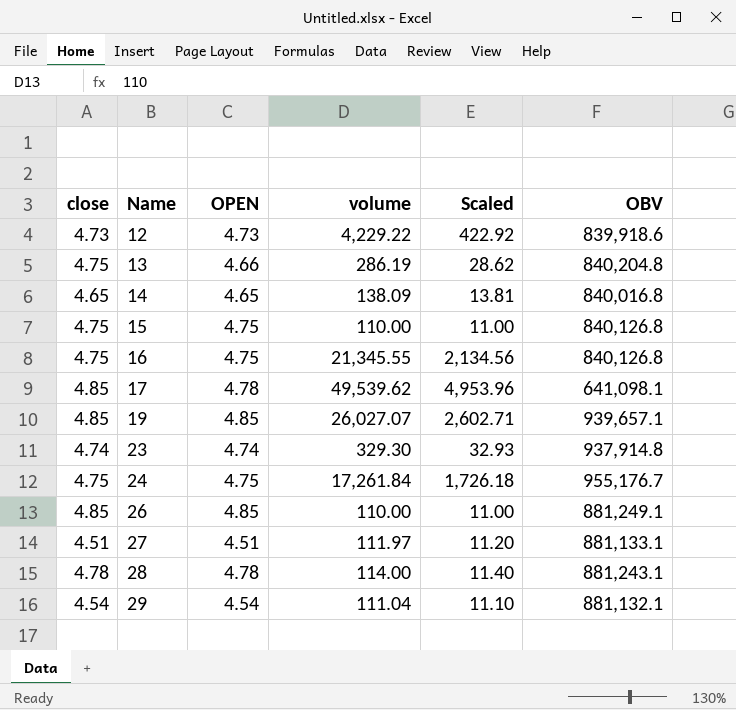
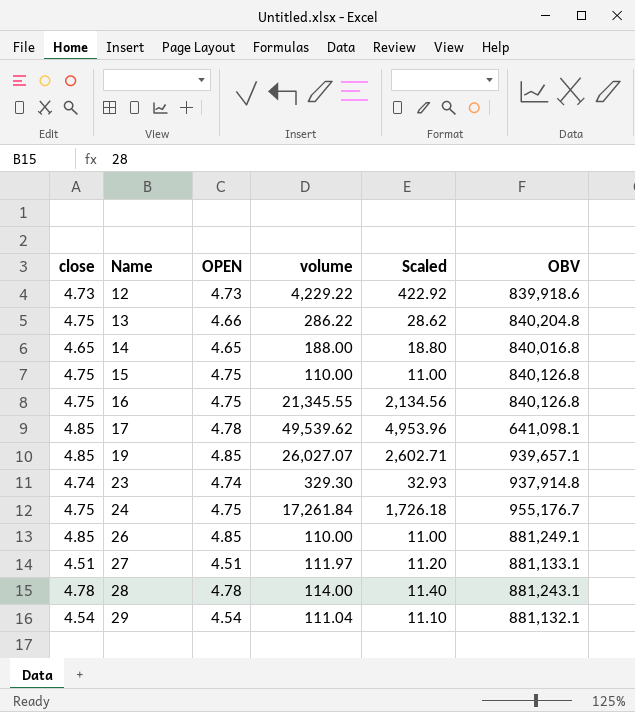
13 | volume: 286.19 -> 286.22
14 | volume: 138.09 -> 188.00
14 | Scaled: 13.81 -> 18.80

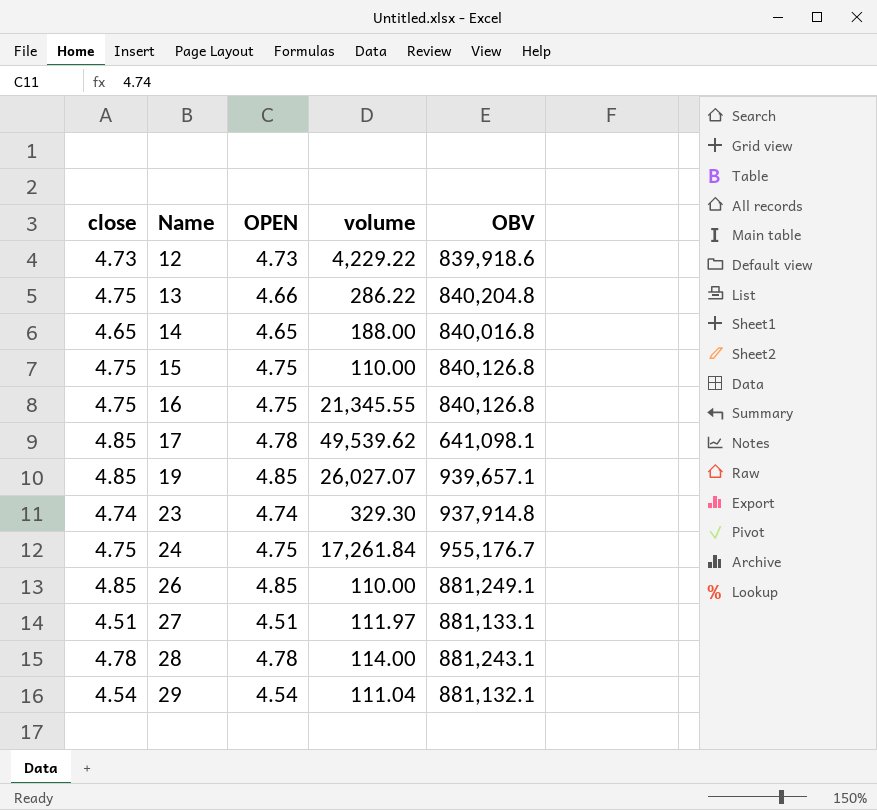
column Scaled | formula: [volume] * 0.1 -> none

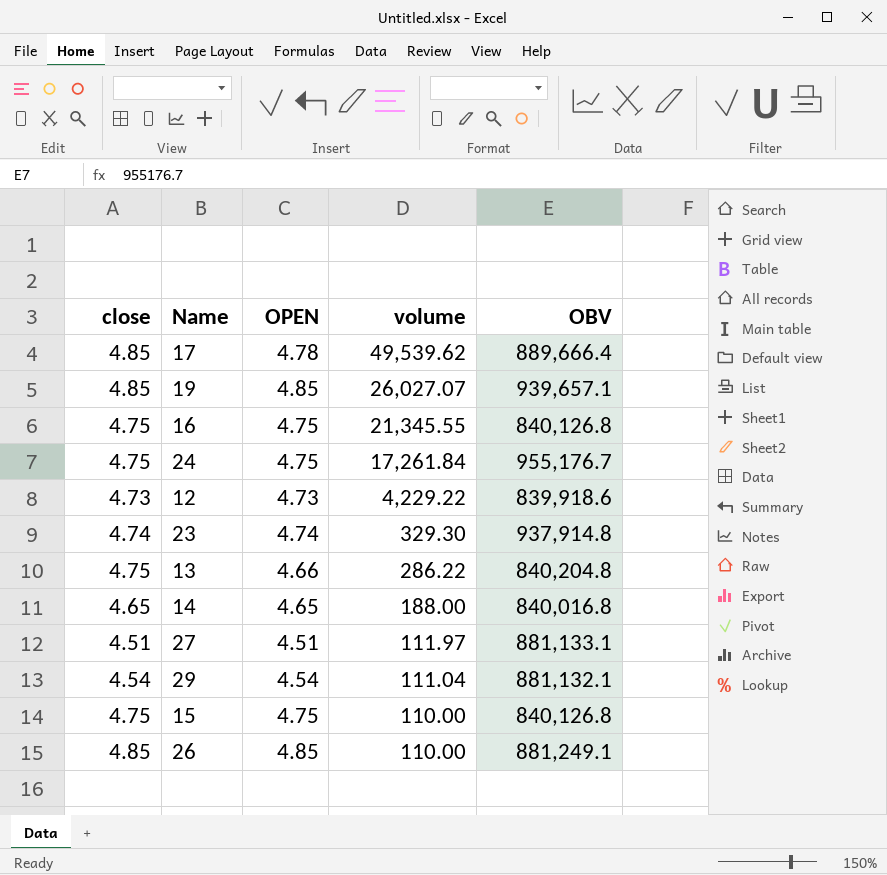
row order: Name ascending -> volume descending
row 28: 4.78 | 4.78 | 114.00 | 881,243.1 -> none
17 | OBV: 641,098.1 -> 889,666.4

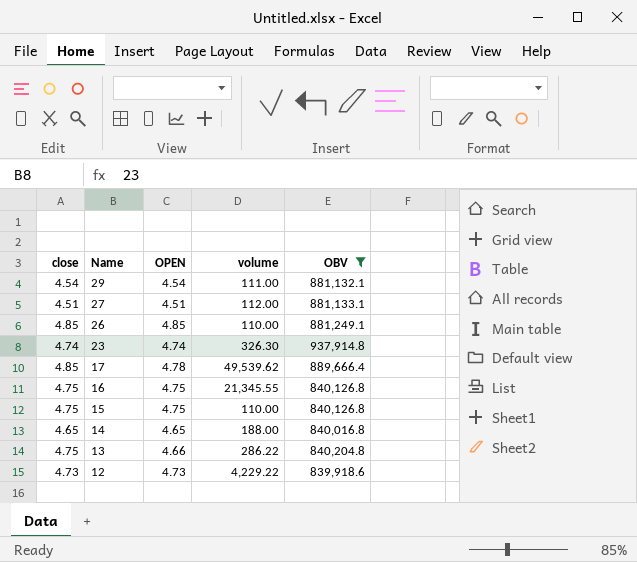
filter: none -> OBV <= 937,914.8
row order: volume descending -> Name descending
29 | volume: 111.04 -> 111.00
27 | volume: 111.97 -> 112.00
23 | volume: 329.30 -> 326.30

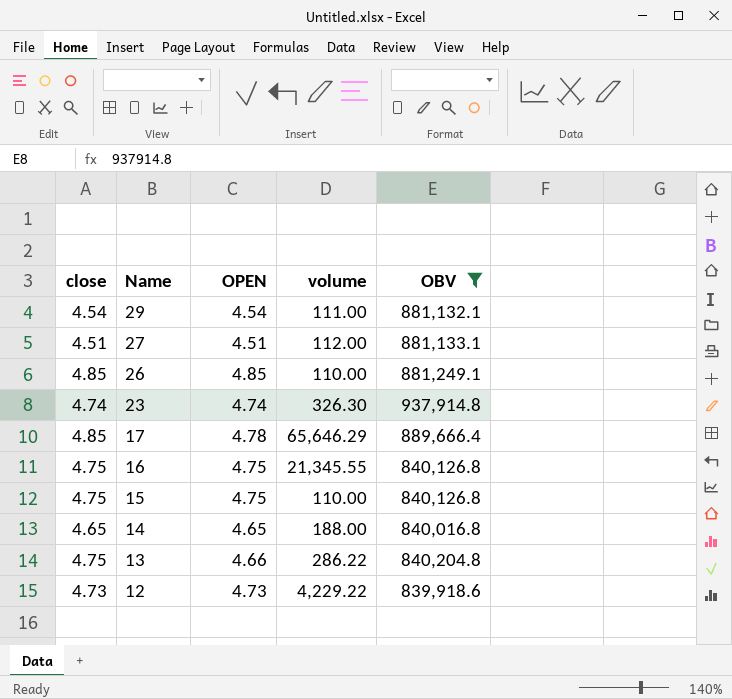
17 | volume: 49,539.62 -> 65,646.29

